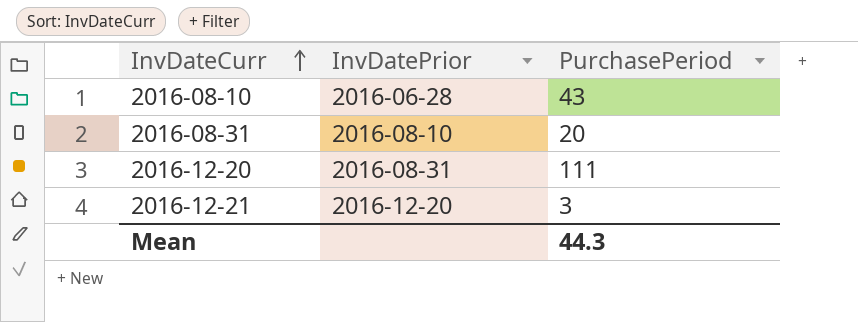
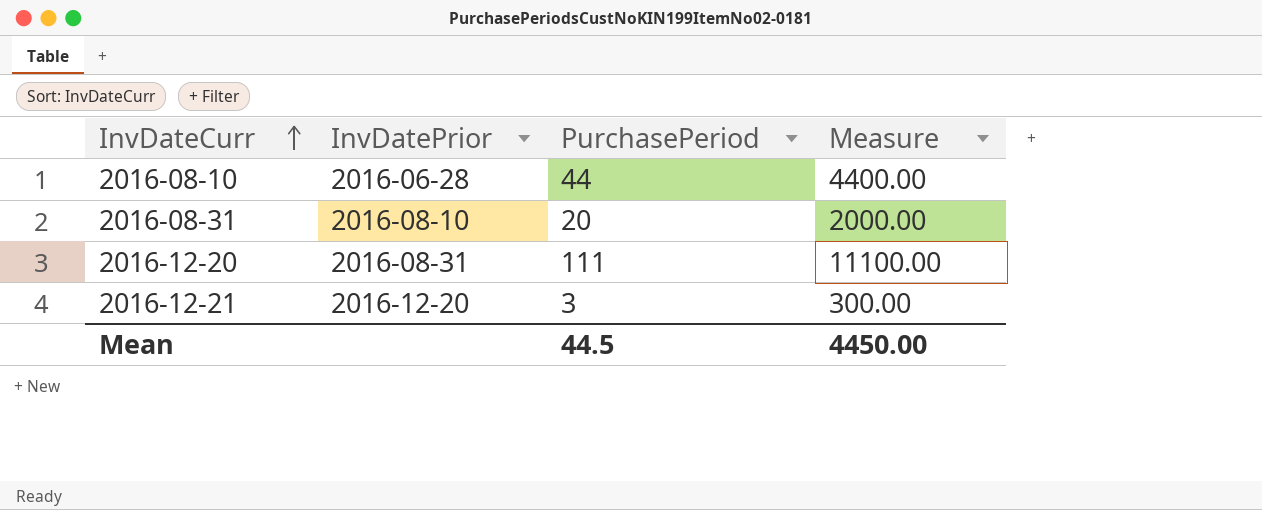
column Measure | formula: none -> [PurchasePeriod] * 100
2016-08-10 | PurchasePeriod: 43 -> 44
Mean | PurchasePeriod: 44.3 -> 44.5

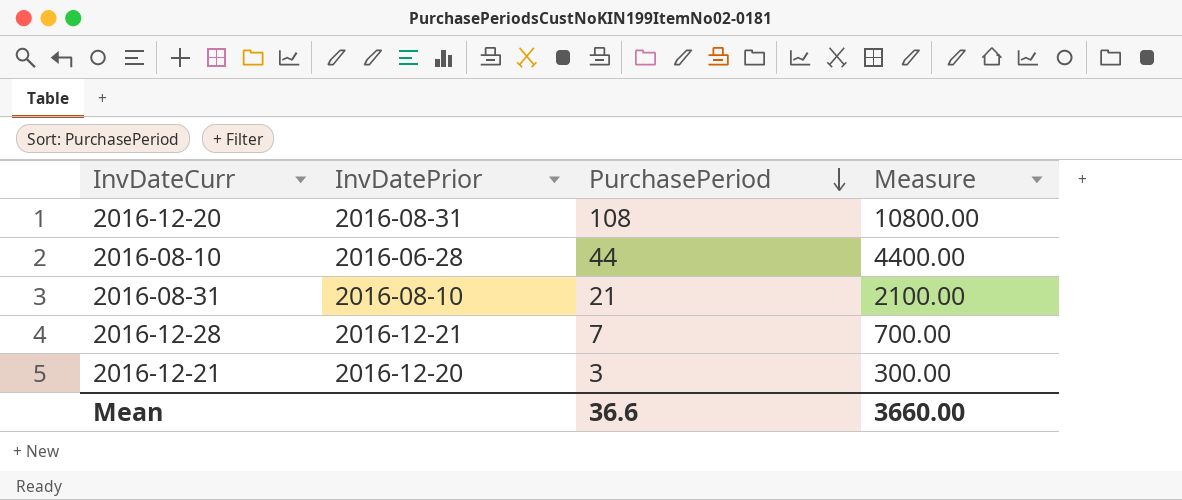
row order: InvDateCurr ascending -> PurchasePeriod descending
2016-12-20 | PurchasePeriod: 111 -> 108
2016-12-20 | Measure: 11100.00 -> 10800.00
2016-08-31 | PurchasePeriod: 20 -> 21
2016-08-31 | Measure: 2000.00 -> 2100.00
row 2016-12-28: none -> 2016-12-21 | 7 | 700.00
Mean | PurchasePeriod: 44.5 -> 36.6
Mean | Measure: 4450.00 -> 3660.00

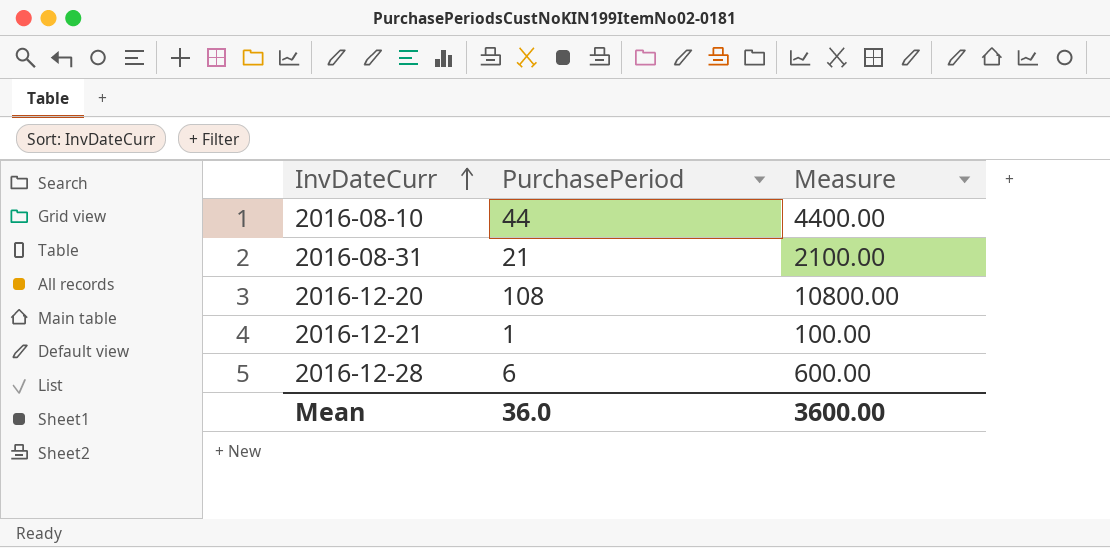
row order: PurchasePeriod descending -> InvDateCurr ascending
column InvDatePrior | position: 2 -> none
2016-12-21 | PurchasePeriod: 3 -> 1
2016-12-21 | Measure: 300.00 -> 100.00
2016-12-28 | PurchasePeriod: 7 -> 6
2016-12-28 | Measure: 700.00 -> 600.00
Mean | PurchasePeriod: 36.6 -> 36.0
Mean | Measure: 3660.00 -> 3600.00

